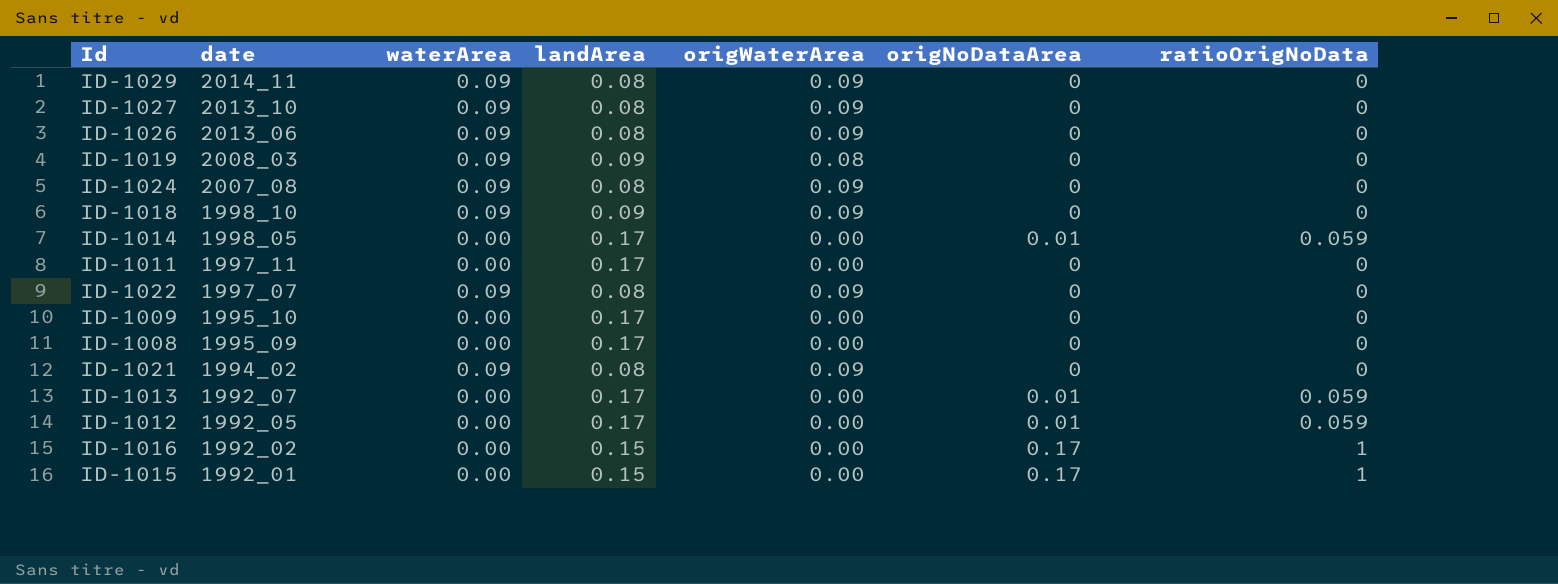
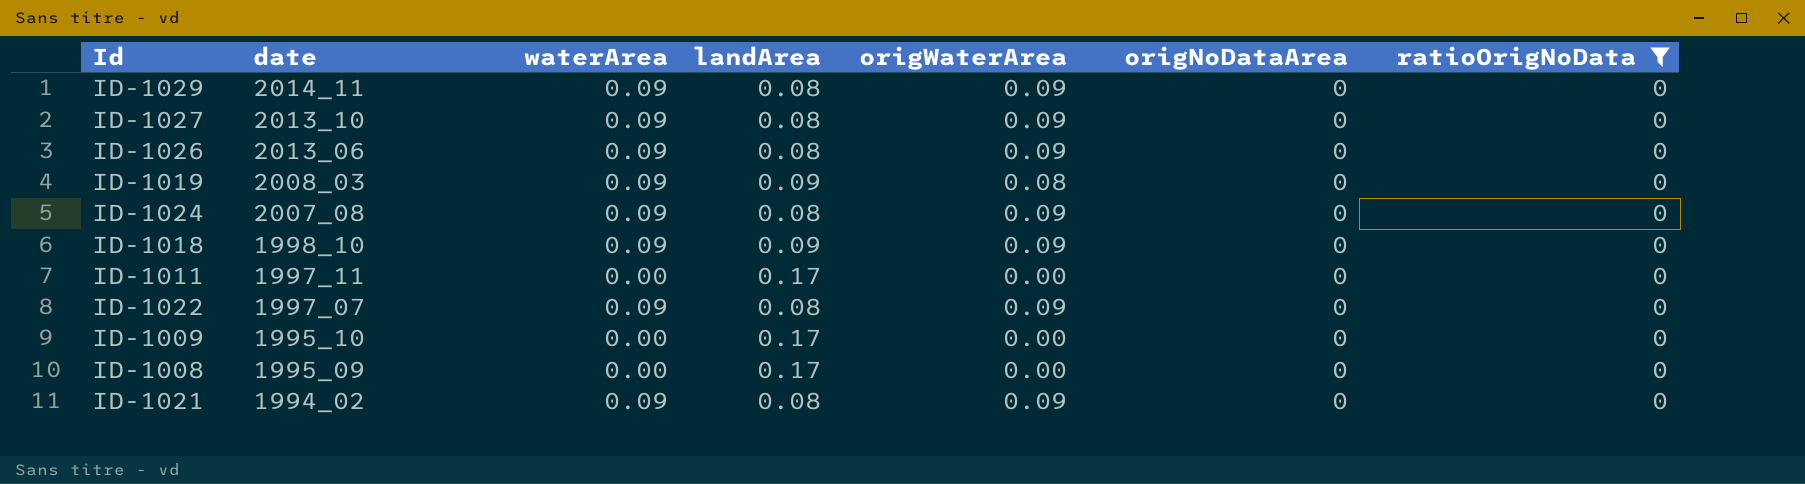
filter: none -> ratioOrigNoData = 0

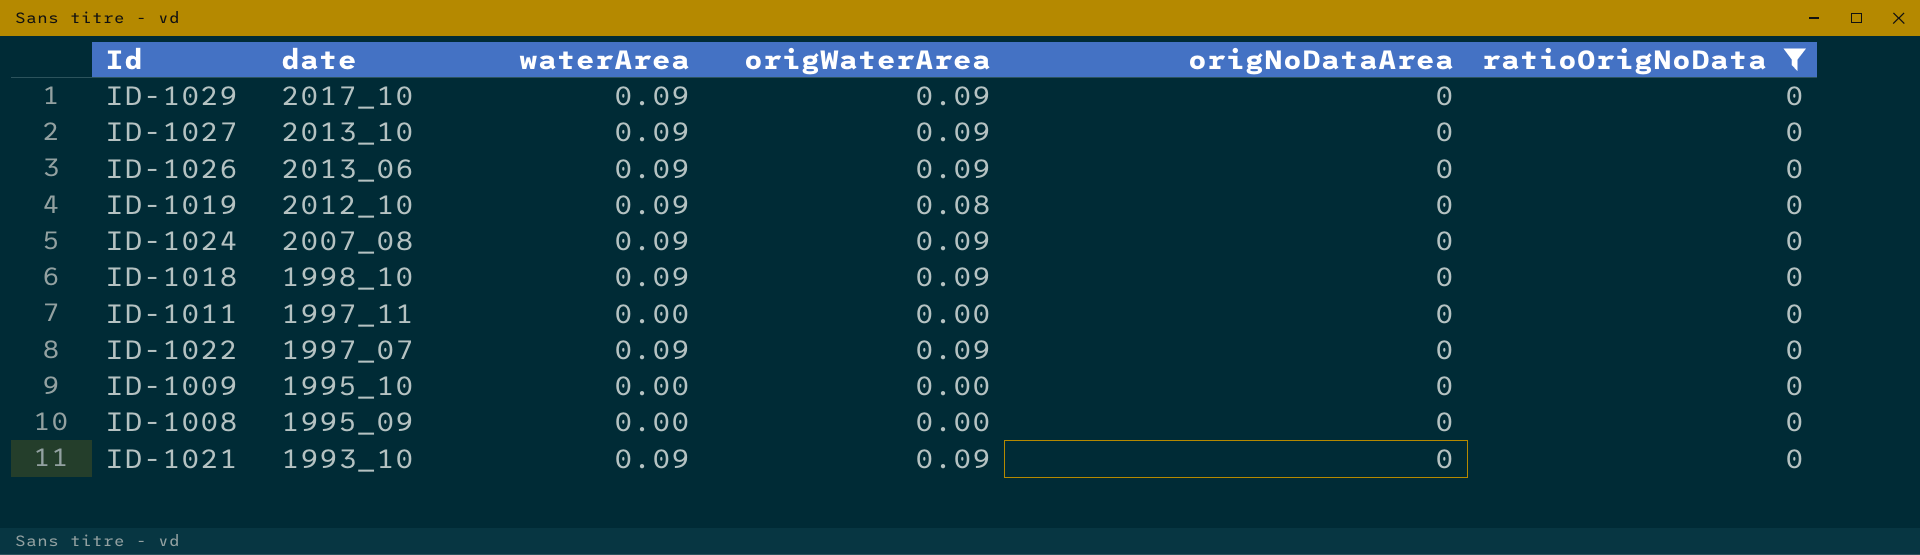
column landArea | position: 4 -> none
ID-1029 | date: 2014_11 -> 2017_10
ID-1019 | date: 2008_03 -> 2012_10
ID-1021 | date: 1994_02 -> 1993_10

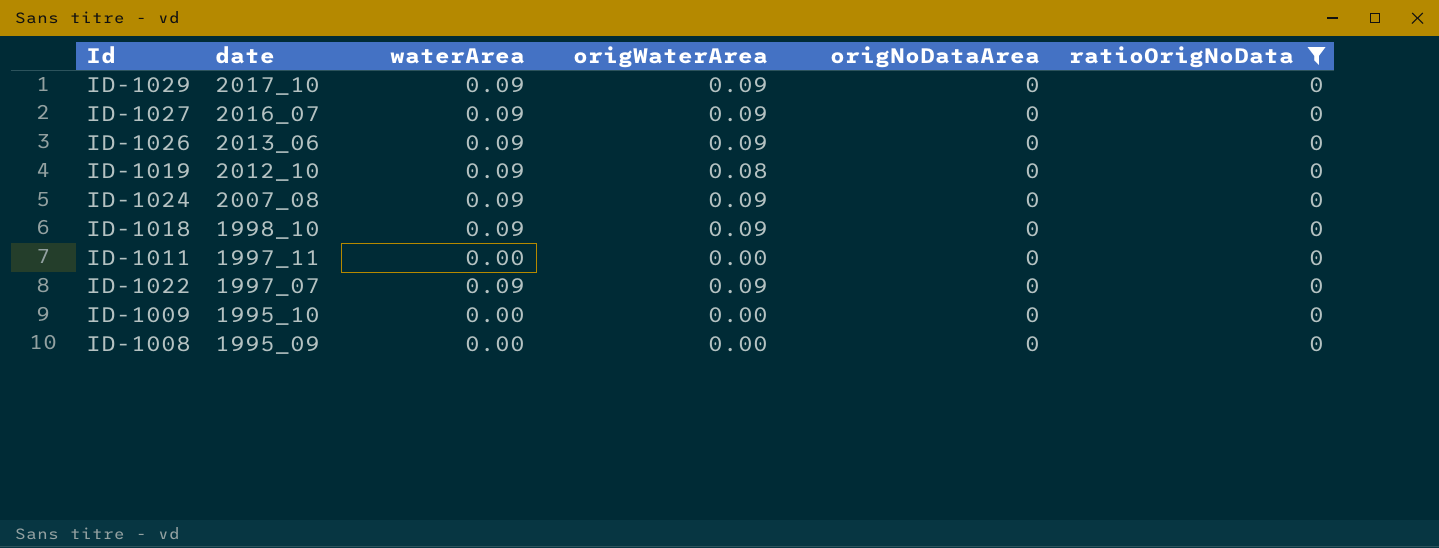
row ID-1021: 1993_10 | 0.09 | 0.09 | 0 | 0 -> none
ID-1027 | date: 2013_10 -> 2016_07

